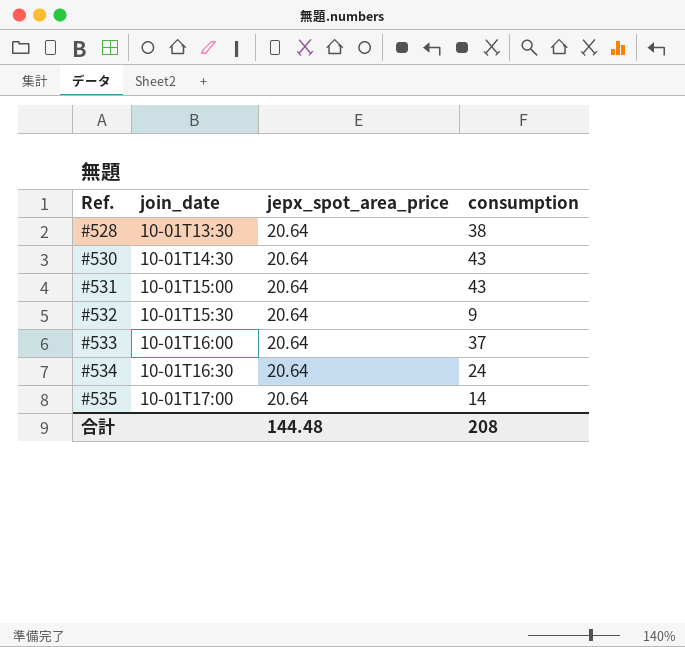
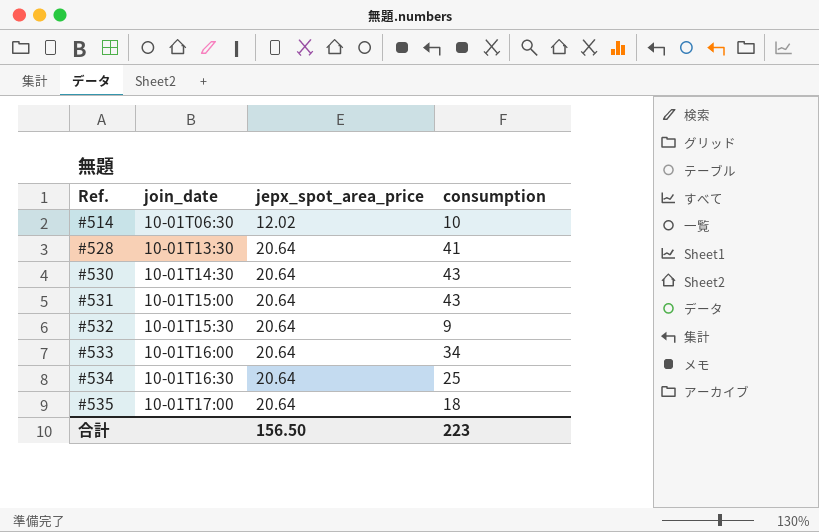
row #514: none -> 10-01T06:30 | 12.02 | 10
#528 | consumption: 38 -> 41
#533 | consumption: 37 -> 34
#534 | consumption: 24 -> 25
#535 | consumption: 14 -> 18
合計 | jepx_spot_area_price: 144.48 -> 156.50
合計 | consumption: 208 -> 223

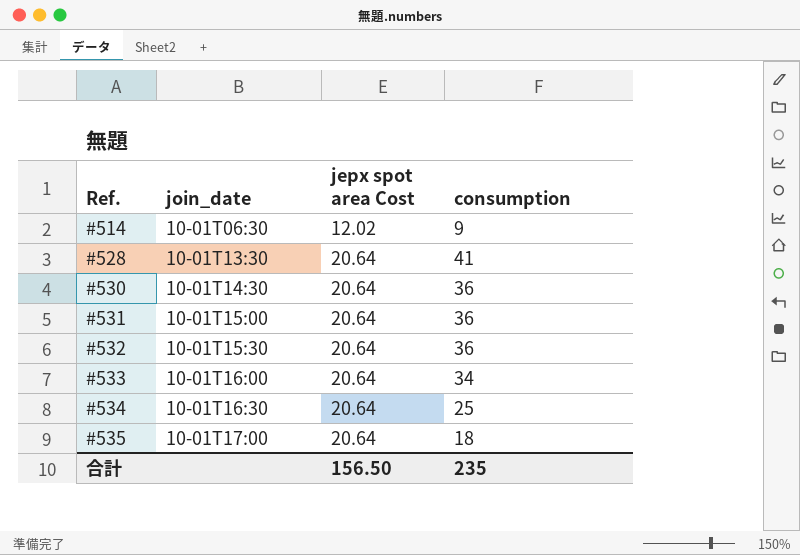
column name: jepx_spot_area_price -> jepx spot area Cost
#514 | consumption: 10 -> 9
#530 | consumption: 43 -> 36
#531 | consumption: 43 -> 36
#532 | consumption: 9 -> 36
合計 | consumption: 223 -> 235

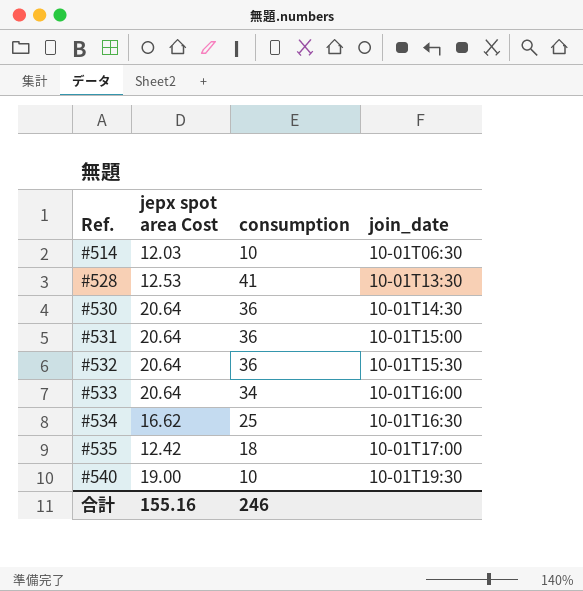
column join_date | position: 2 -> 4
#514 | jepx spot area Cost: 12.02 -> 12.03
#514 | consumption: 9 -> 10
#528 | jepx spot area Cost: 20.64 -> 12.53
#534 | jepx spot area Cost: 20.64 -> 16.62
#535 | jepx spot area Cost: 20.64 -> 12.42
row #540: none -> 19.00 | 10 | 10-01T19:30
合計 | jepx spot area Cost: 156.50 -> 155.16
合計 | consumption: 235 -> 246

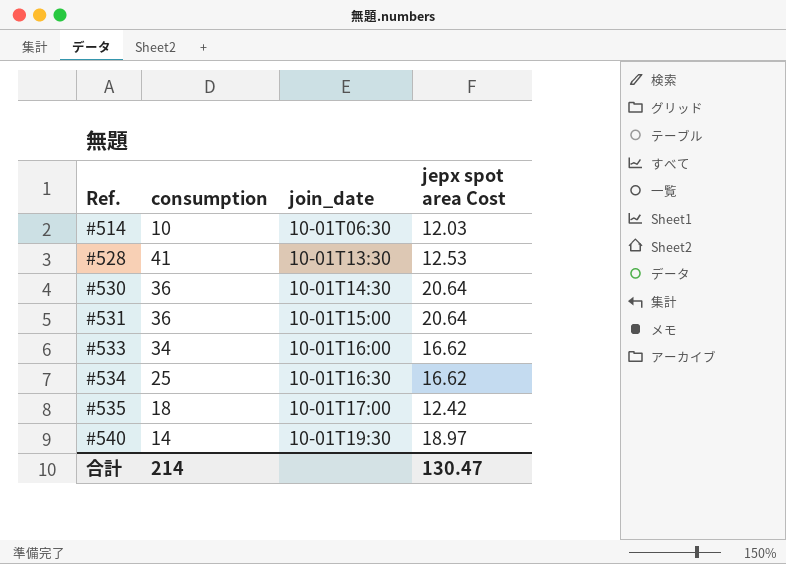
column jepx spot area Cost | position: 2 -> 4
row #532: 20.64 | 36 | 10-01T15:30 -> none
#533 | jepx spot area Cost: 20.64 -> 16.62
#540 | consumption: 10 -> 14
#540 | jepx spot area Cost: 19.00 -> 18.97
合計 | consumption: 246 -> 214
合計 | jepx spot area Cost: 155.16 -> 130.47

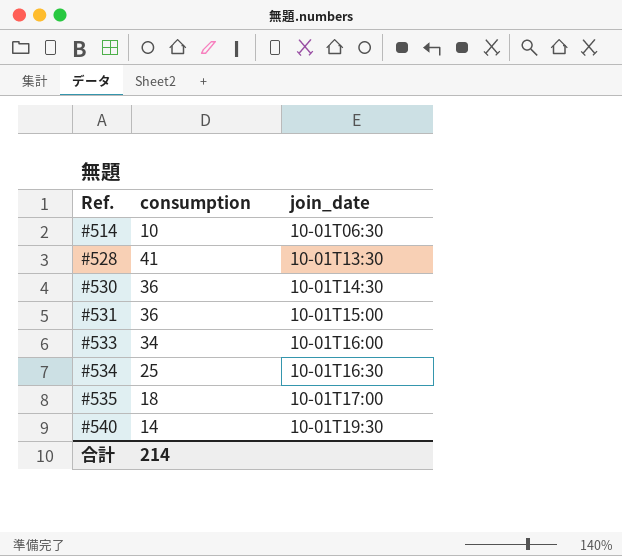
column jepx spot area Cost | position: 4 -> none

